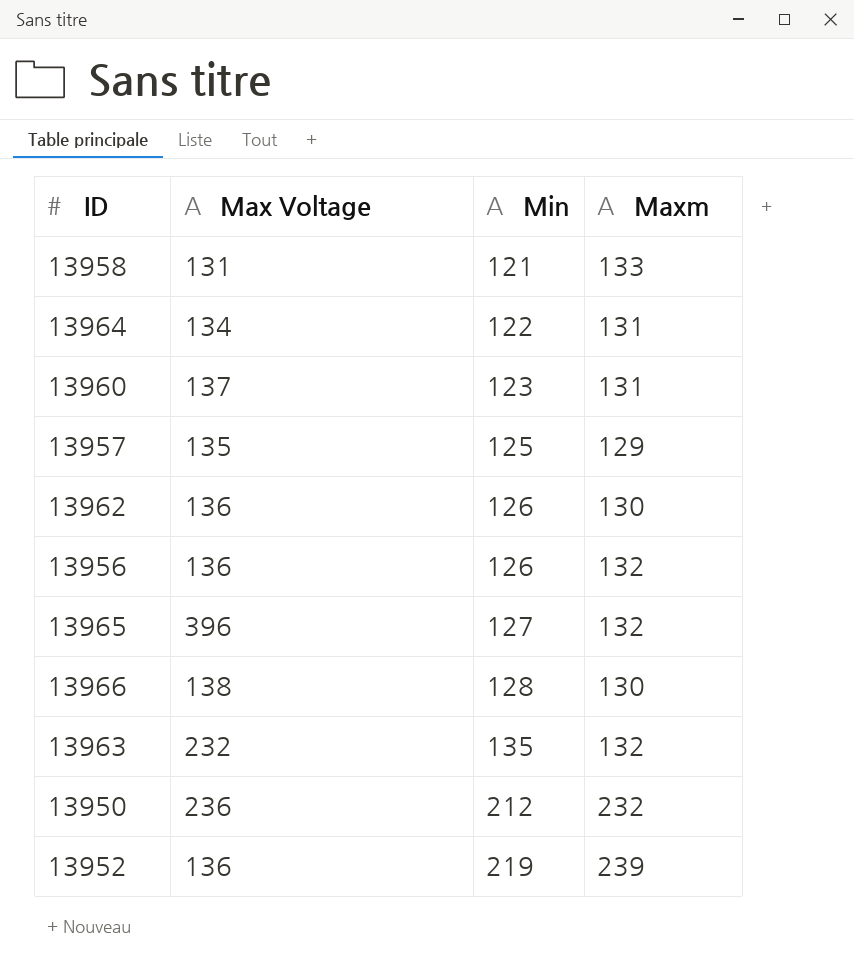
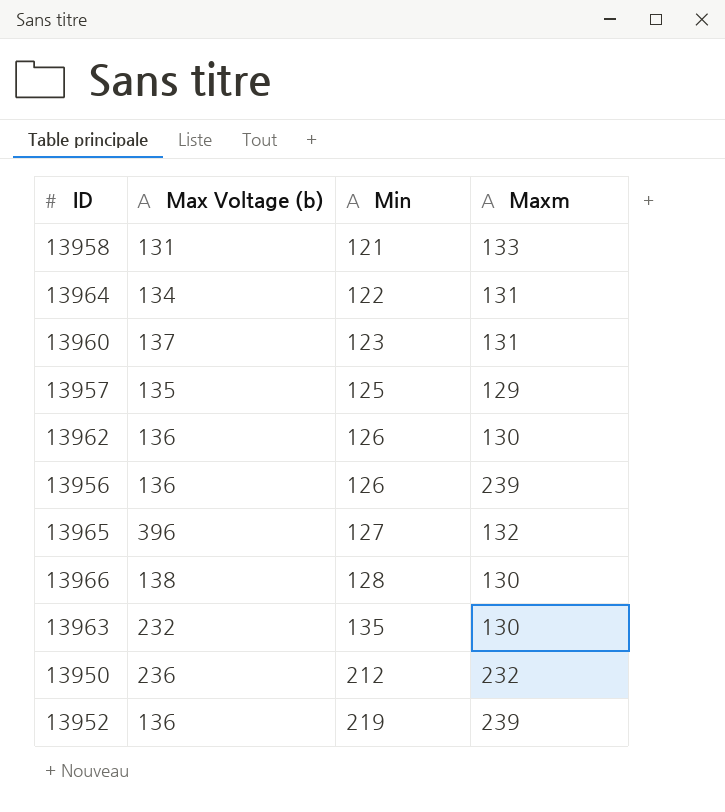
column name: Max Voltage -> Max Voltage (b)
13956 | Maxm: 132 -> 239
13963 | Maxm: 132 -> 130

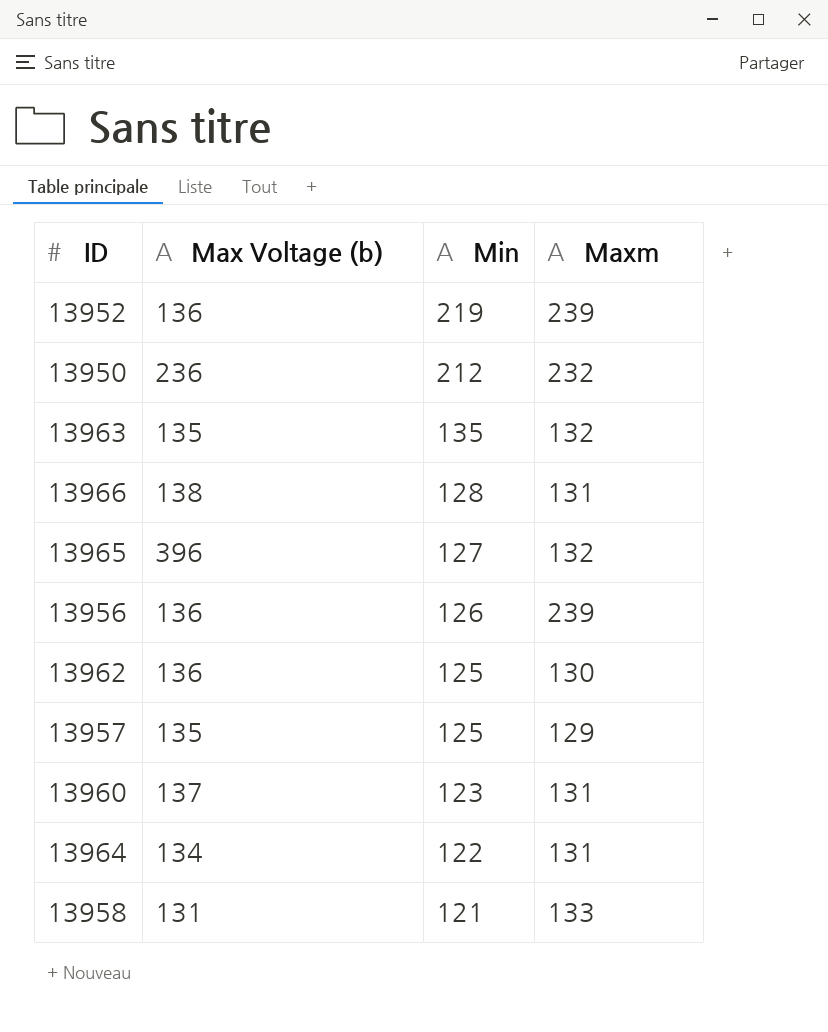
row order: Min ascending -> Min descending
13963 | Max Voltage (b): 232 -> 135
13963 | Maxm: 130 -> 132
13966 | Maxm: 130 -> 131
13962 | Min: 126 -> 125

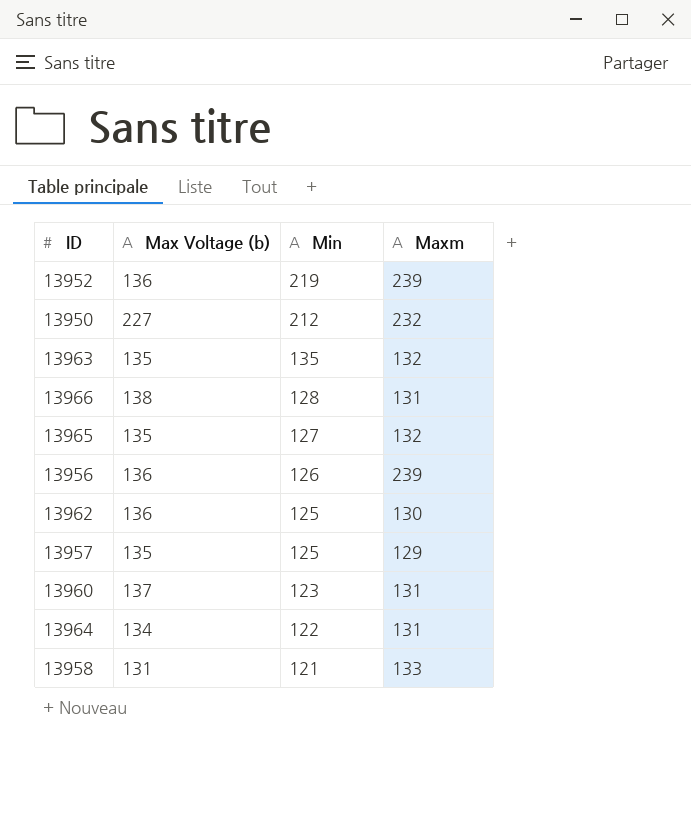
13950 | Max Voltage (b): 236 -> 227
13965 | Max Voltage (b): 396 -> 135

